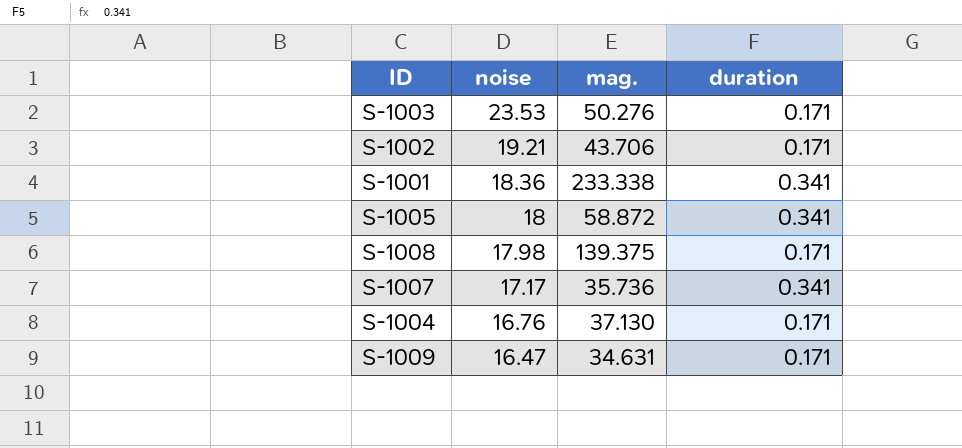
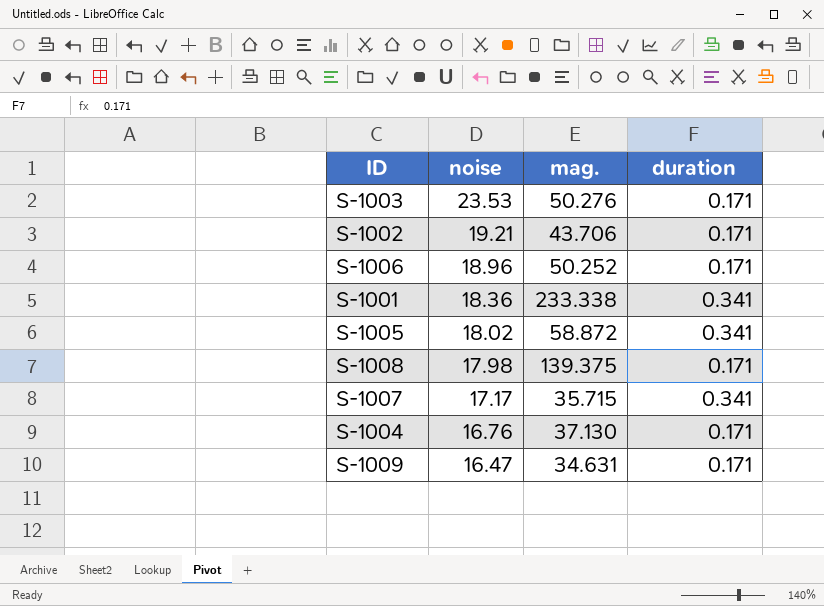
row S-1006: none -> 18.96 | 50.252 | 0.171
S-1005 | noise: 18 -> 18.02
S-1007 | mag.: 35.736 -> 35.715

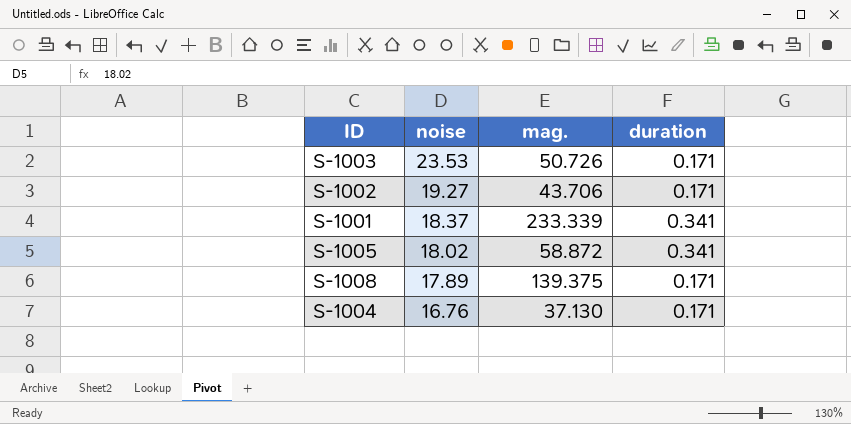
row S-1006: 18.96 | 50.252 | 0.171 -> none
row S-1007: 17.17 | 35.715 | 0.341 -> none
row S-1009: 16.47 | 34.631 | 0.171 -> none
S-1003 | mag.: 50.276 -> 50.726
S-1002 | noise: 19.21 -> 19.27
S-1001 | noise: 18.36 -> 18.37
S-1001 | mag.: 233.338 -> 233.339
S-1008 | noise: 17.98 -> 17.89

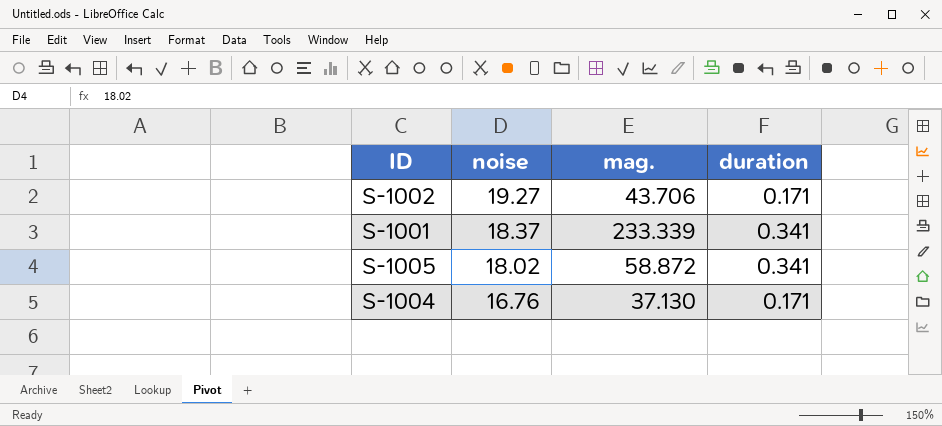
row S-1003: 23.53 | 50.726 | 0.171 -> none
row S-1008: 17.89 | 139.375 | 0.171 -> none

